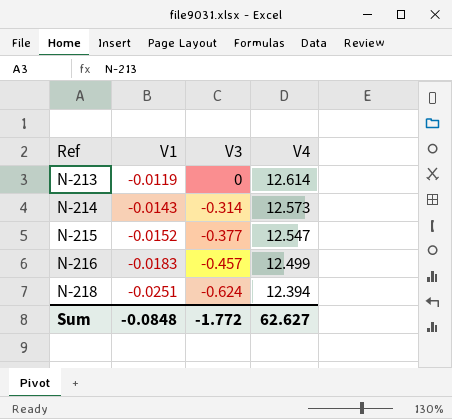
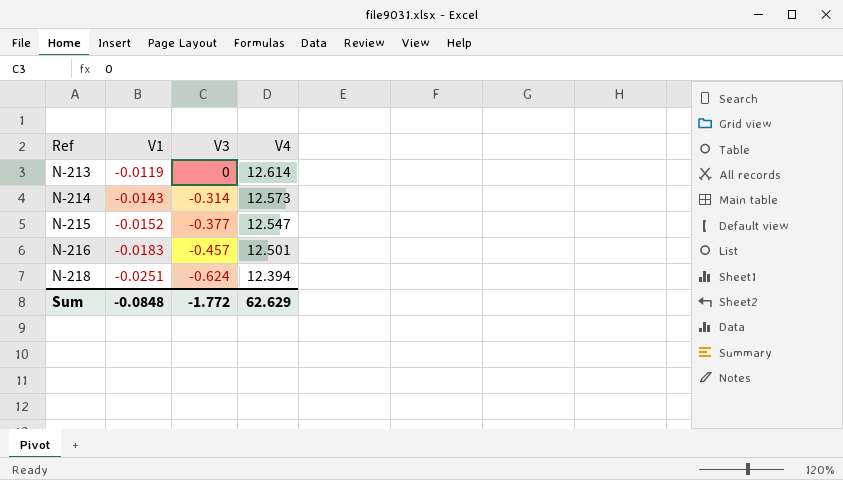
N-216 | V4: 12.499 -> 12.501
Sum | V4: 62.627 -> 62.629

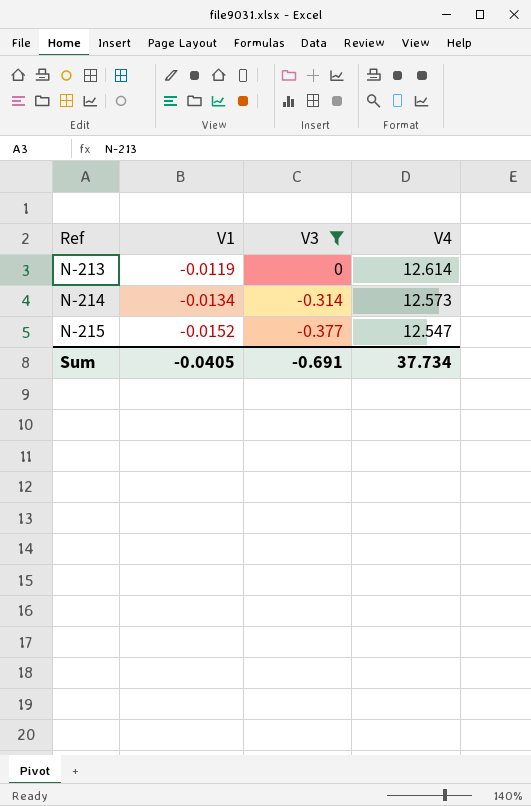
filter: none -> V3 >= -0.377
N-214 | V1: -0.0143 -> -0.0134
Sum | V1: -0.0848 -> -0.0405
Sum | V3: -1.772 -> -0.691
Sum | V4: 62.629 -> 37.734

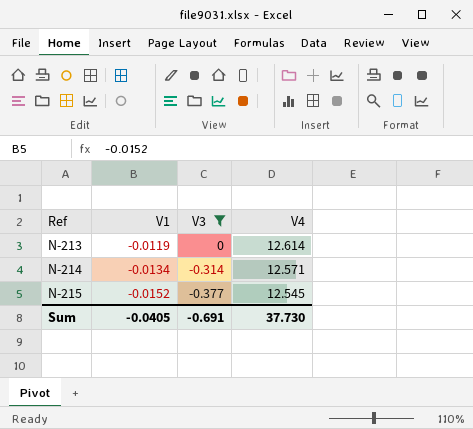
N-214 | V4: 12.573 -> 12.571
N-215 | V4: 12.547 -> 12.545
Sum | V4: 37.734 -> 37.730

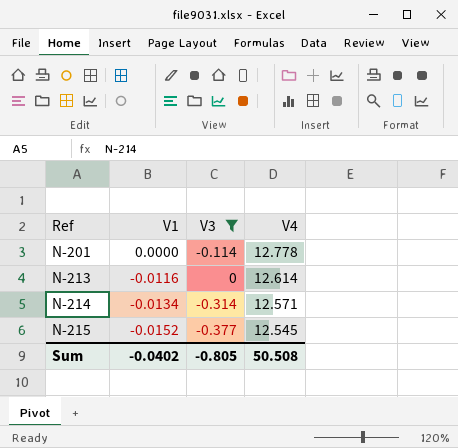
row N-201: none -> 0.0000 | -0.114 | 12.778
N-213 | V1: -0.0119 -> -0.0116
Sum | V1: -0.0405 -> -0.0402
Sum | V3: -0.691 -> -0.805
Sum | V4: 37.730 -> 50.508

